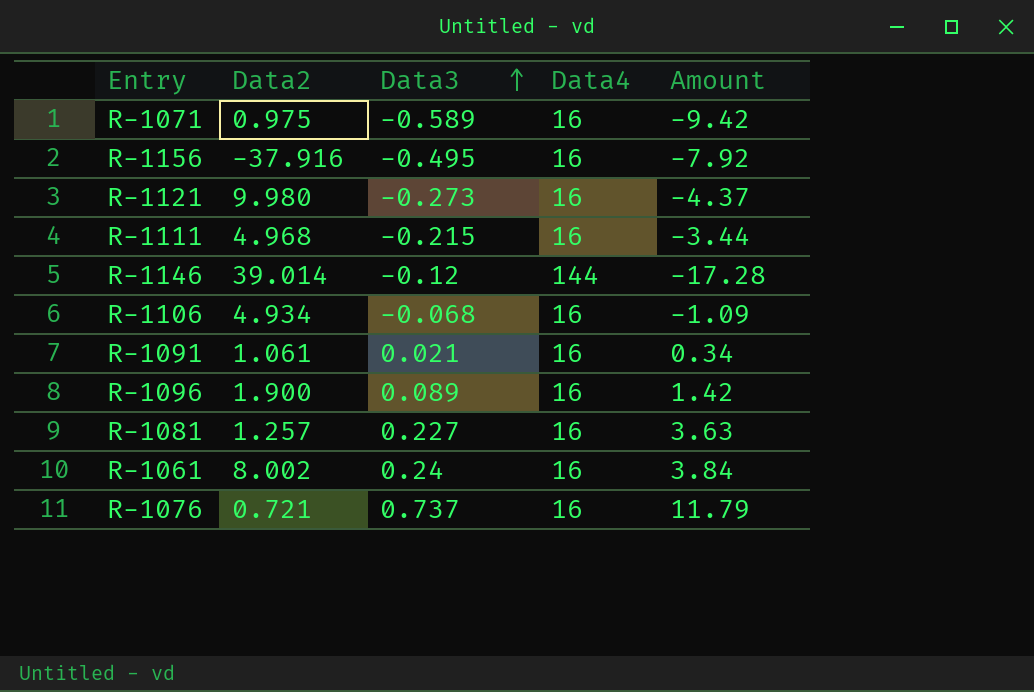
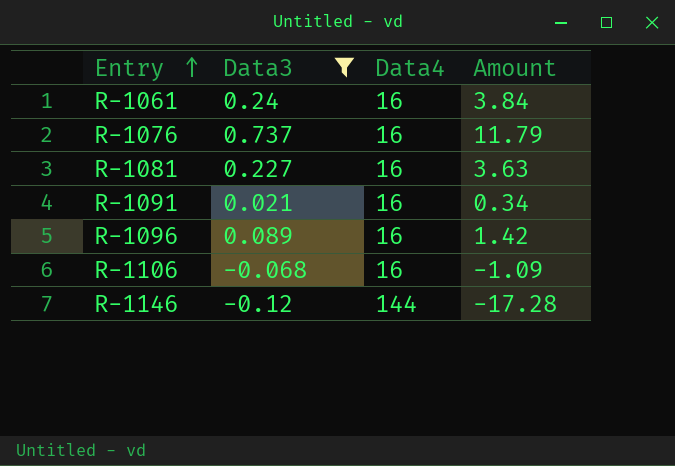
filter: none -> Data3 >= -0.12
row order: Data3 ascending -> Entry ascending
column Data2 | position: 2 -> none

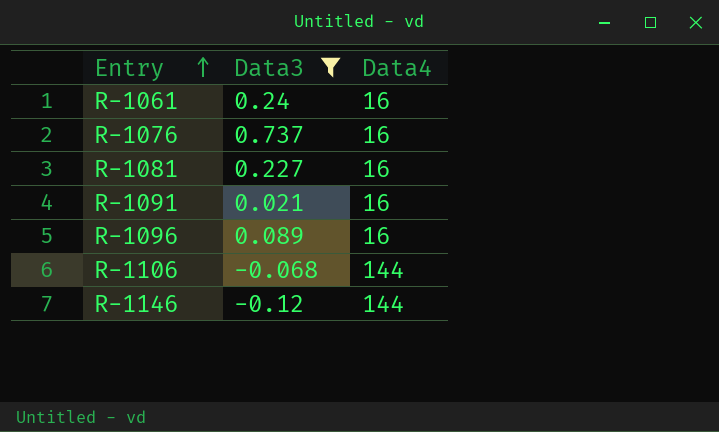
column Amount | formula: [Data3] * [Data4] -> none
R-1106 | Data4: 16 -> 144

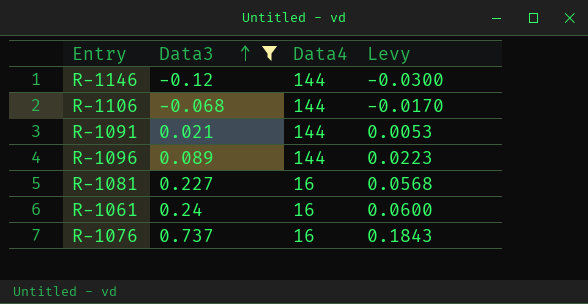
row order: Entry ascending -> Data3 ascending
column Levy | formula: none -> [Data3] * 0.25
R-1091 | Data4: 16 -> 144
R-1096 | Data4: 16 -> 144

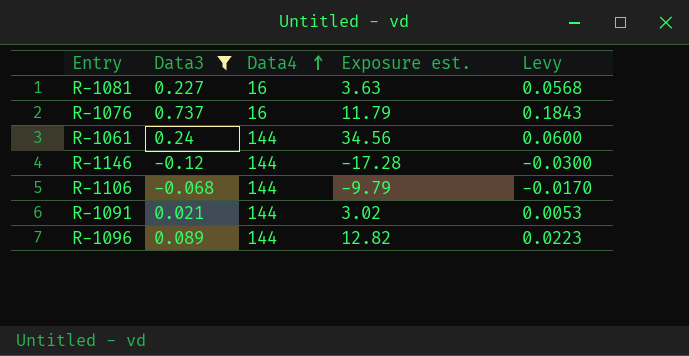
row order: Data3 ascending -> Data4 ascending
column Exposure est. | formula: none -> [Data3] * [Data4]
R-1061 | Data4: 16 -> 144

